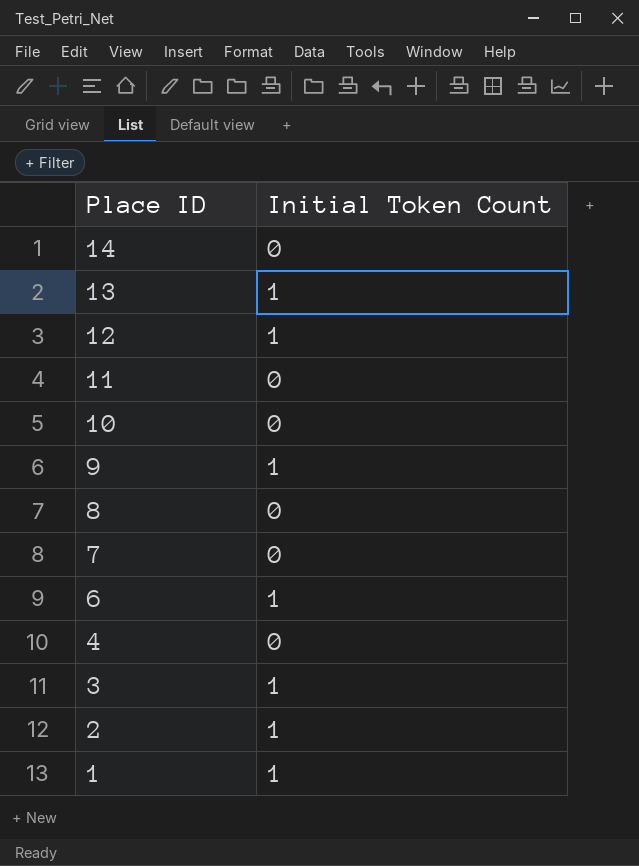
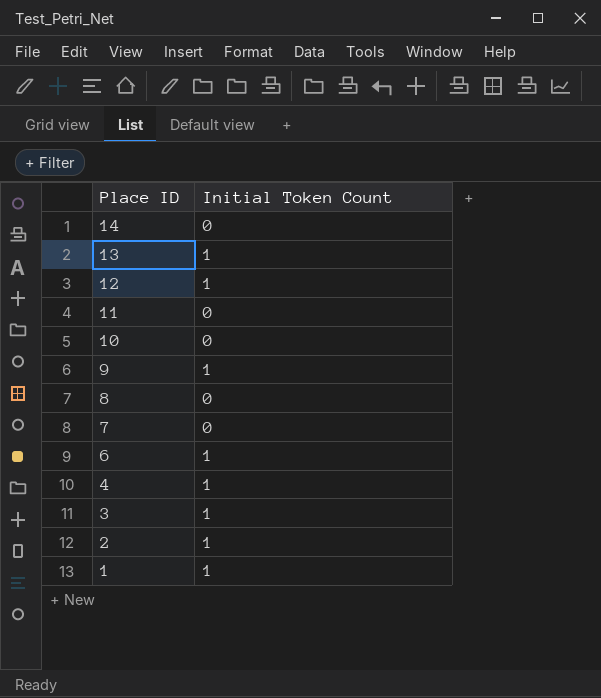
4 | Initial Token Count: 0 -> 1

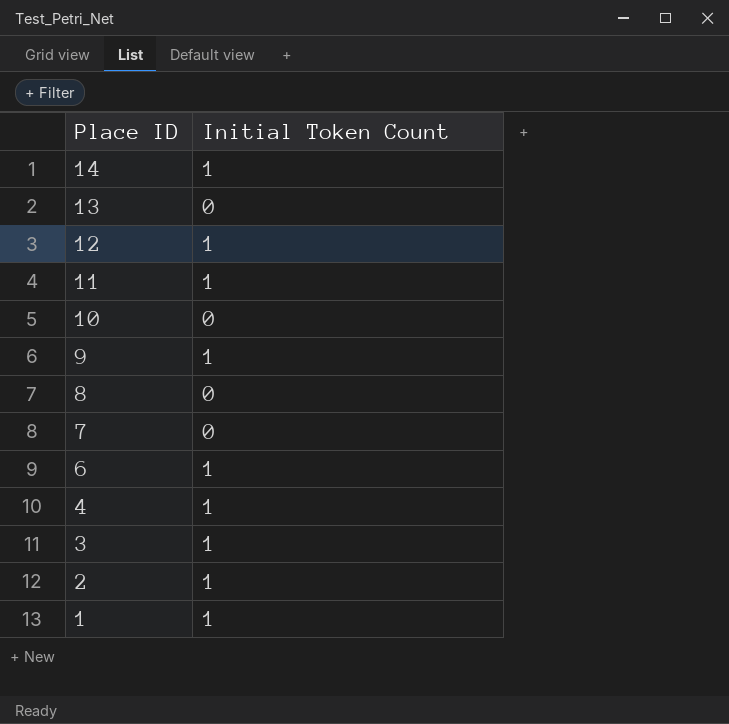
14 | Initial Token Count: 0 -> 1
13 | Initial Token Count: 1 -> 0
11 | Initial Token Count: 0 -> 1

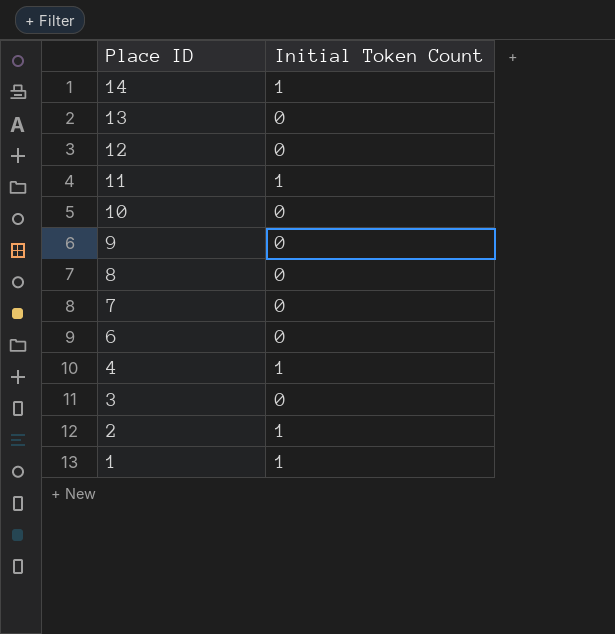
12 | Initial Token Count: 1 -> 0
9 | Initial Token Count: 1 -> 0
6 | Initial Token Count: 1 -> 0
3 | Initial Token Count: 1 -> 0

